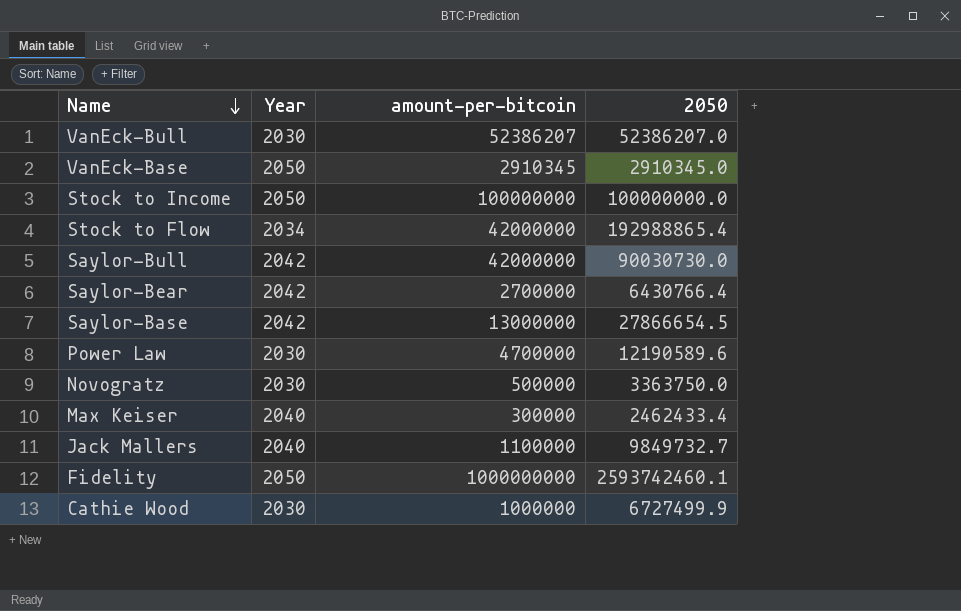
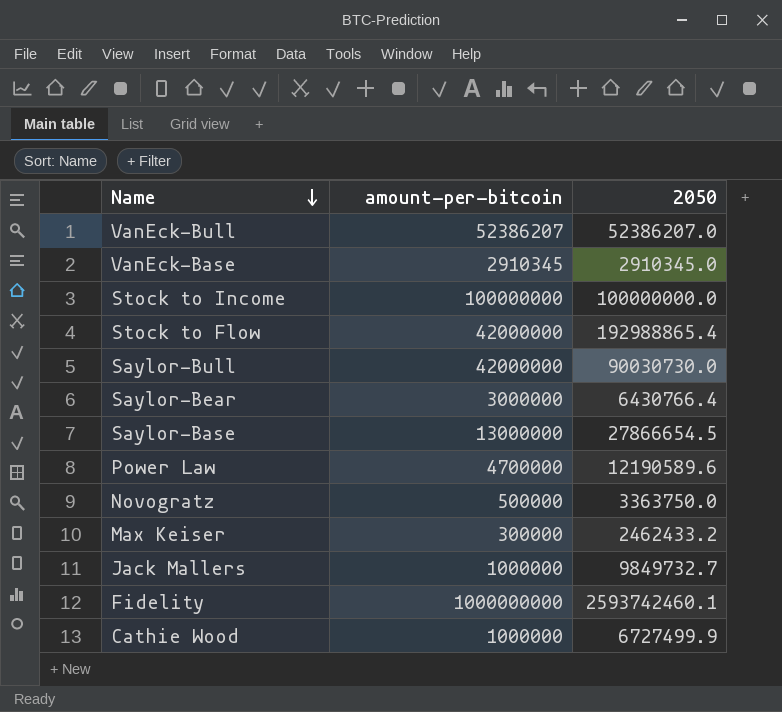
column Year | position: 2 -> none
Saylor-Bear | amount-per-bitcoin: 2700000 -> 3000000
Max Keiser | 2050: 2462433.4 -> 2462433.2
Jack Mallers | amount-per-bitcoin: 1100000 -> 1000000

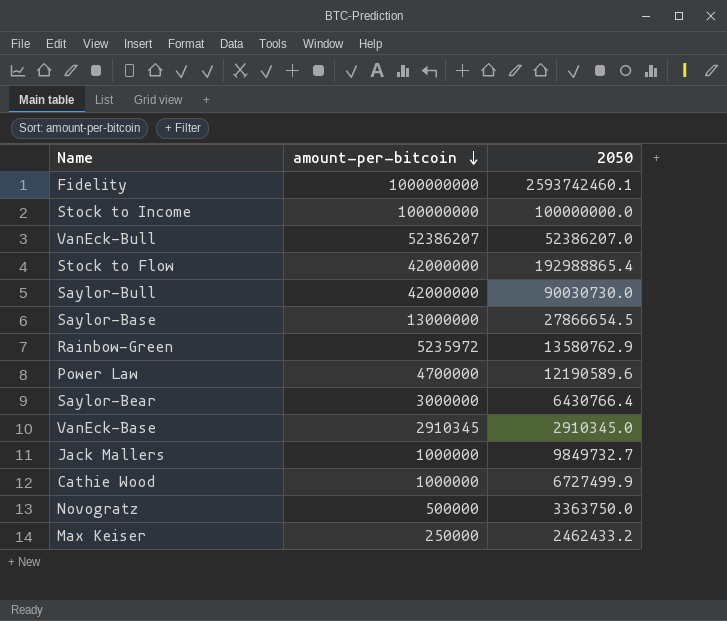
row order: Name descending -> amount-per-bitcoin descending
row Rainbow-Green: none -> 5235972 | 13580762.9
Max Keiser | amount-per-bitcoin: 300000 -> 250000

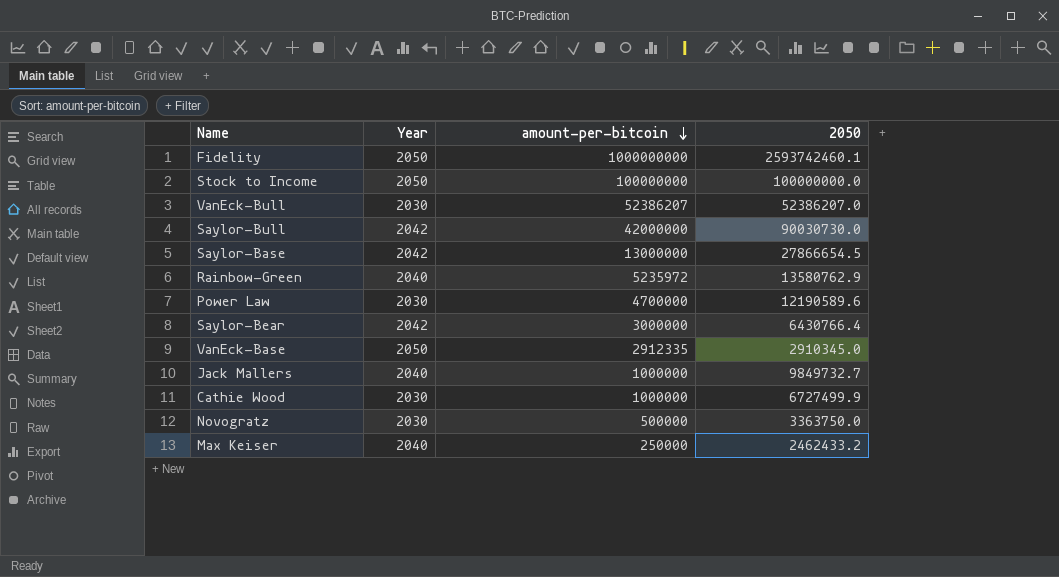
column Year | position: none -> 2
row Stock to Flow: 42000000 | 192988865.4 -> none
VanEck-Base | amount-per-bitcoin: 2910345 -> 2912335

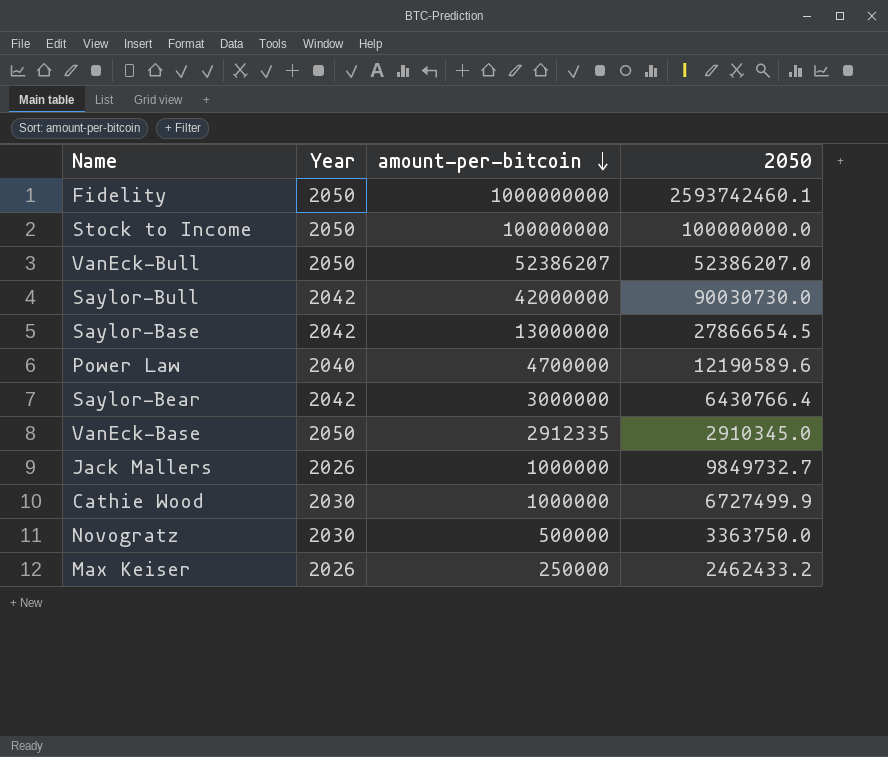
row Rainbow-Green: 2040 | 5235972 | 13580762.9 -> none
VanEck-Bull | Year: 2030 -> 2050
Power Law | Year: 2030 -> 2040
Jack Mallers | Year: 2040 -> 2026
Max Keiser | Year: 2040 -> 2026

